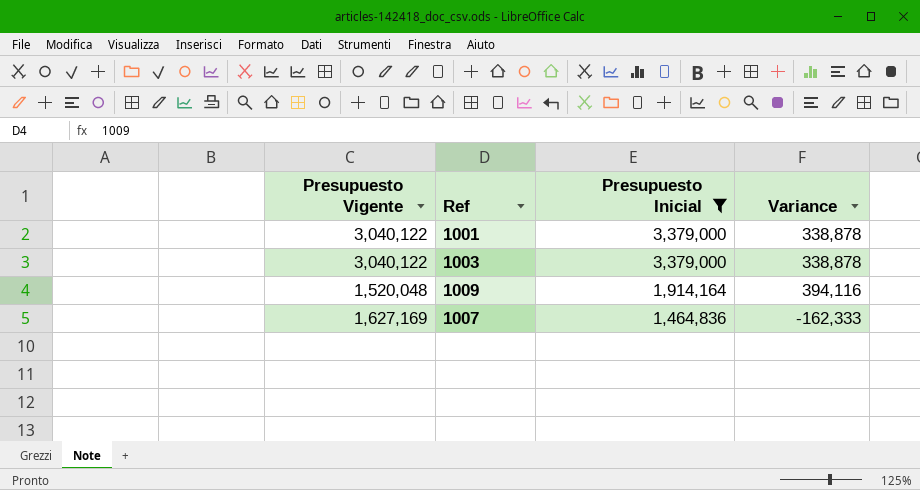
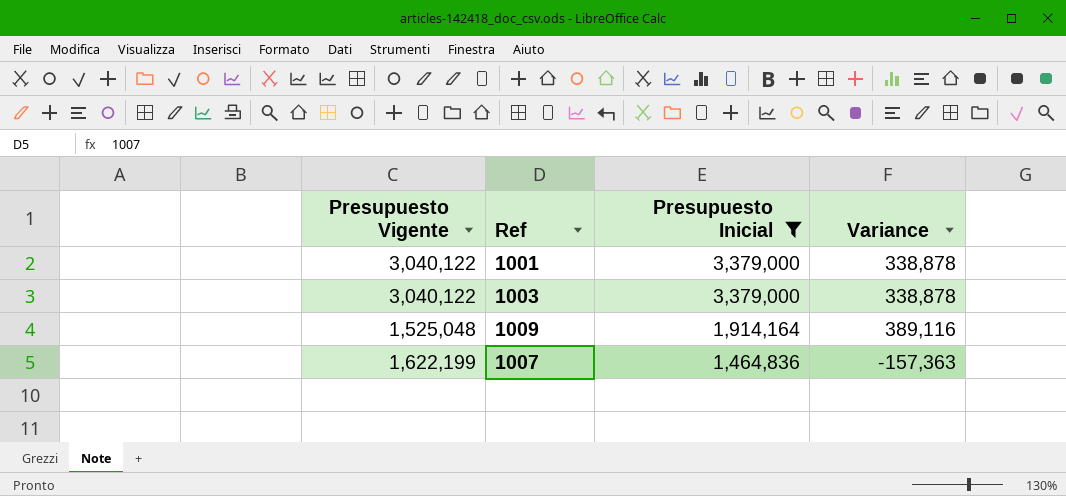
1009 | Presupuesto Vigente: 1,520,048 -> 1,525,048
1009 | Variance: 394,116 -> 389,116
1007 | Presupuesto Vigente: 1,627,169 -> 1,622,199
1007 | Variance: -162,333 -> -157,363

